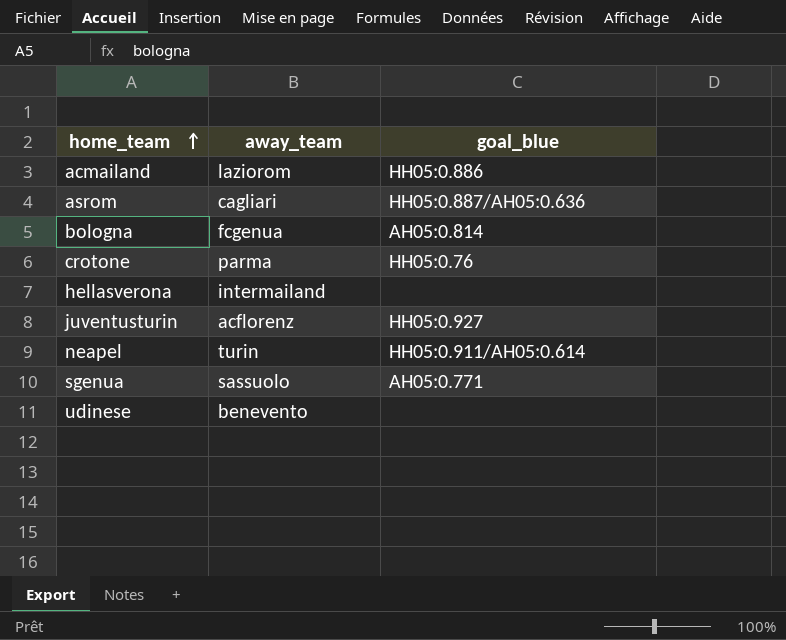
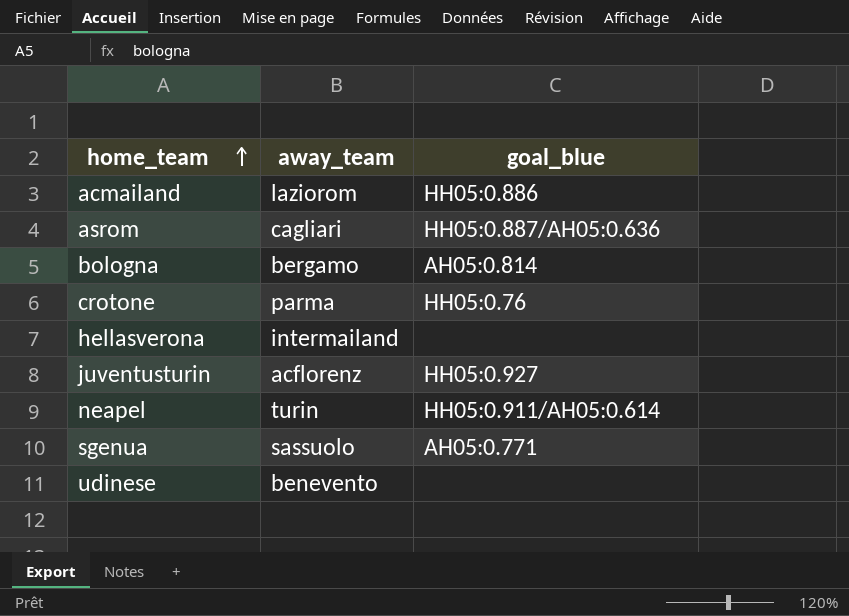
bologna | away_team: fcgenua -> bergamo

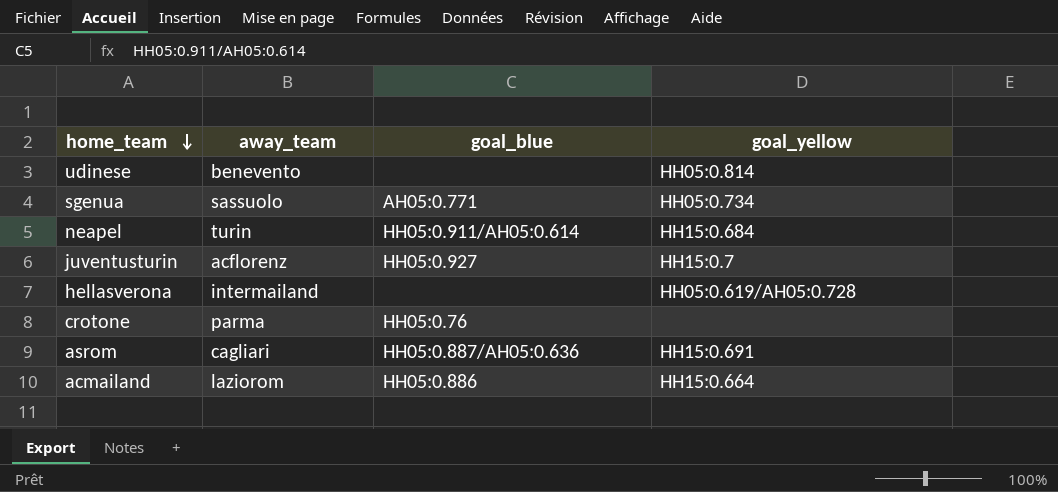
row order: home_team ascending -> home_team descending
column goal_yellow | position: none -> 4
row bologna: bergamo | AH05:0.814 -> none

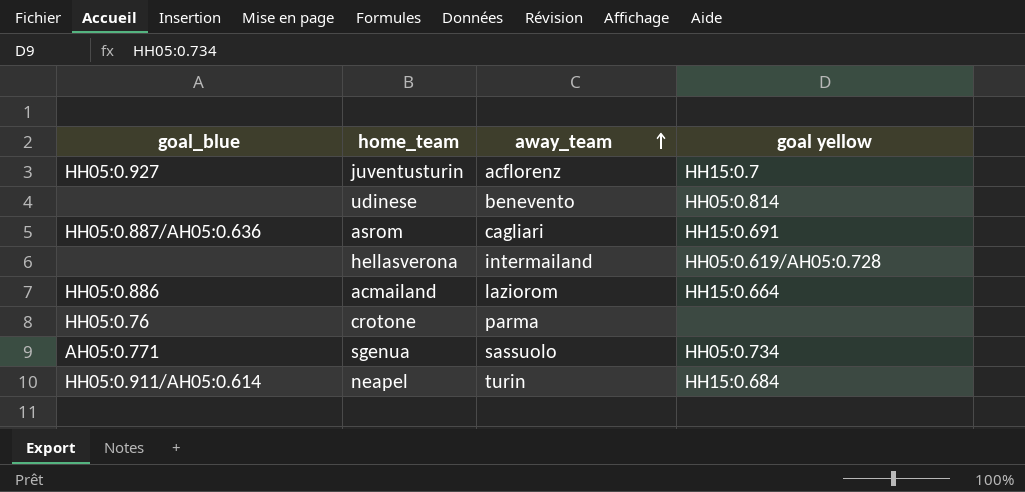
row order: home_team descending -> away_team ascending
column goal_blue | position: 3 -> 1
column name: goal_yellow -> goal yellow

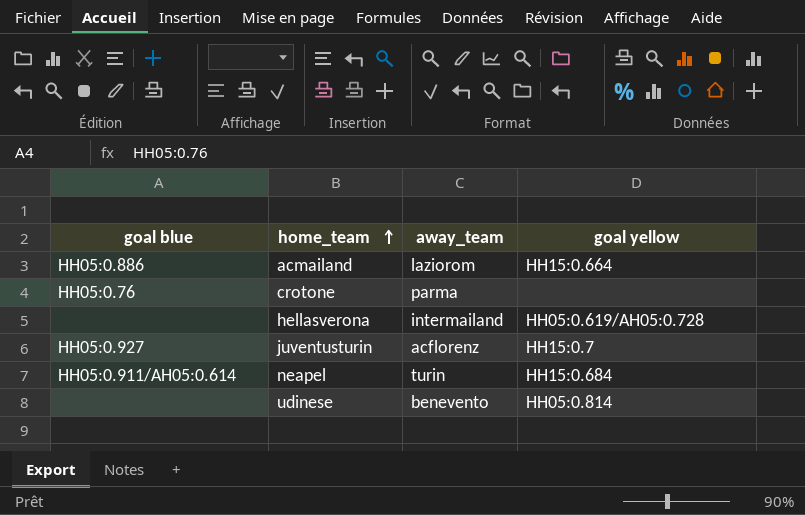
row order: away_team ascending -> home_team ascending
column name: goal_blue -> goal blue
row asrom: HH05:0.887/AH05:0.636 | cagliari | HH15:0.691 -> none
row sgenua: AH05:0.771 | sassuolo | HH05:0.734 -> none

